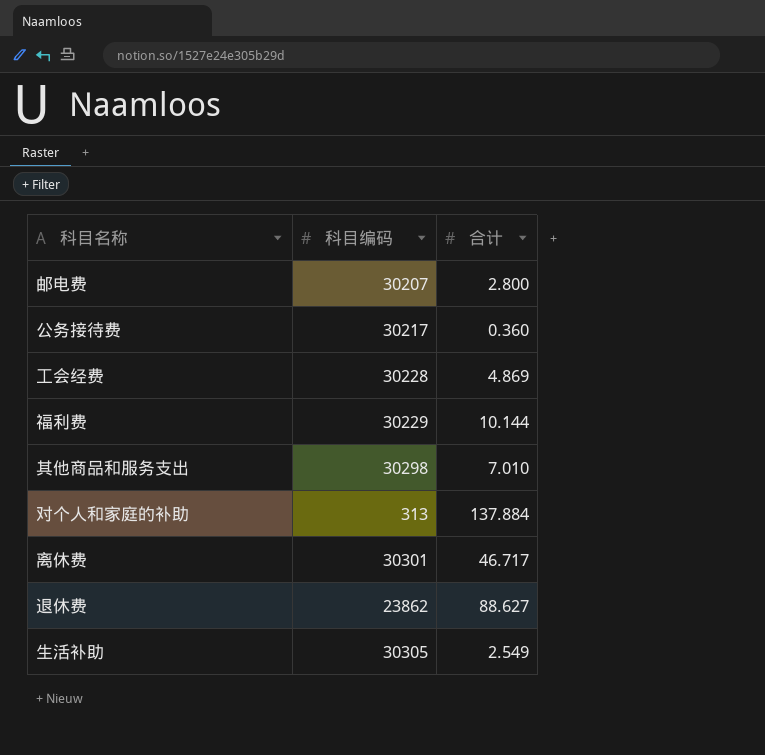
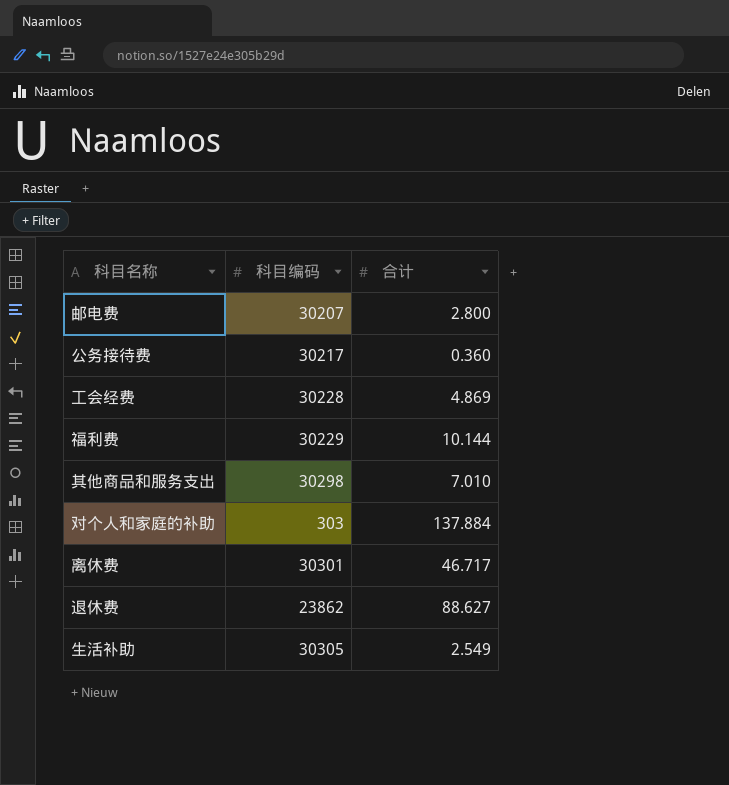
对个人和家庭的补助 | 科目编码: 313 -> 303

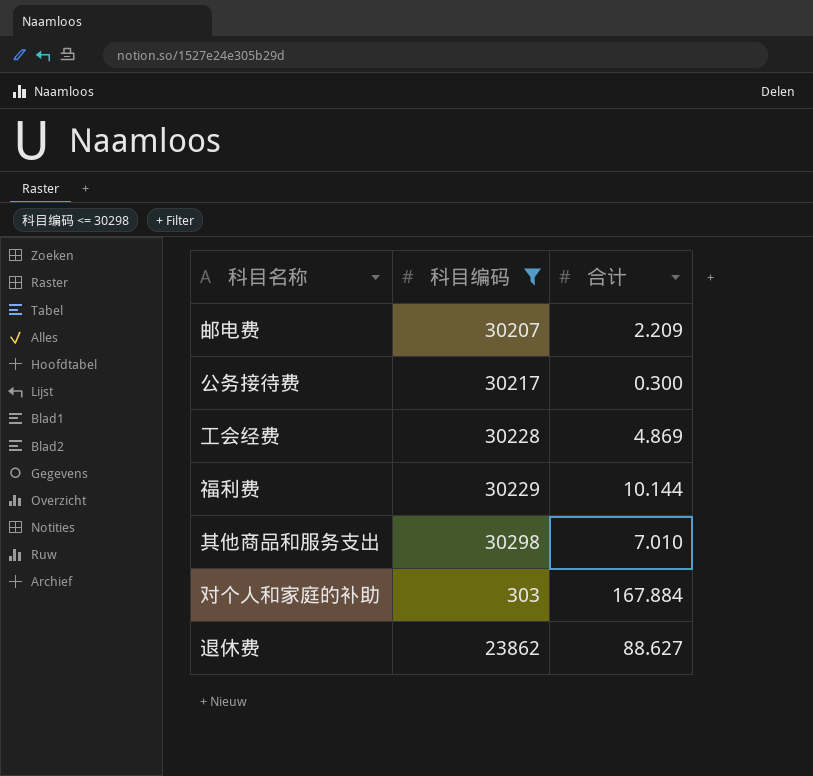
filter: none -> 科目编码 <= 30298
邮电费 | 合计: 2.800 -> 2.209
公务接待费 | 合计: 0.360 -> 0.300
对个人和家庭的补助 | 合计: 137.884 -> 167.884

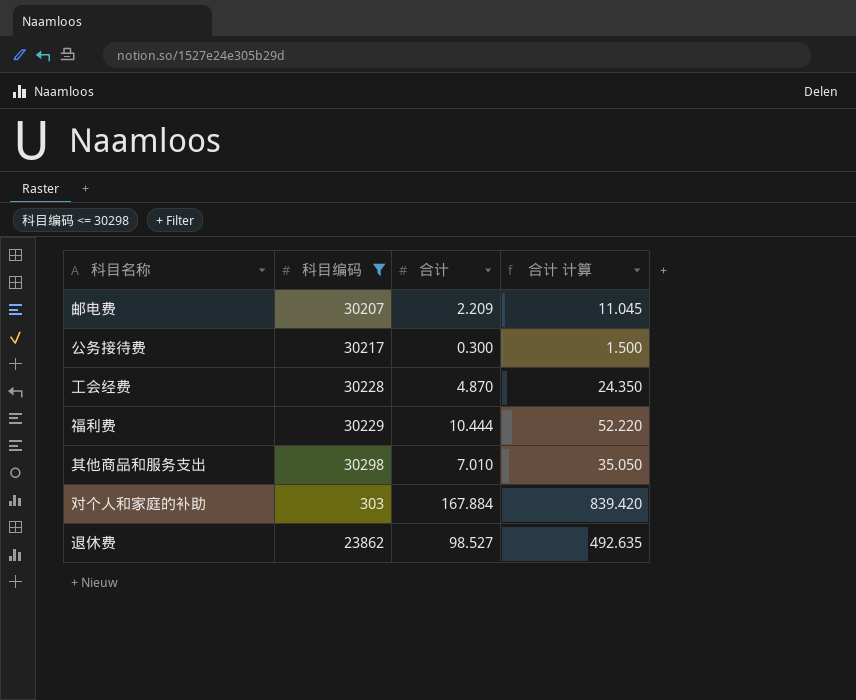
column 合计 计算 | formula: none -> [合计] * 5
工会经费 | 合计: 4.869 -> 4.870
福利费 | 合计: 10.144 -> 10.444
退休费 | 合计: 88.627 -> 98.527

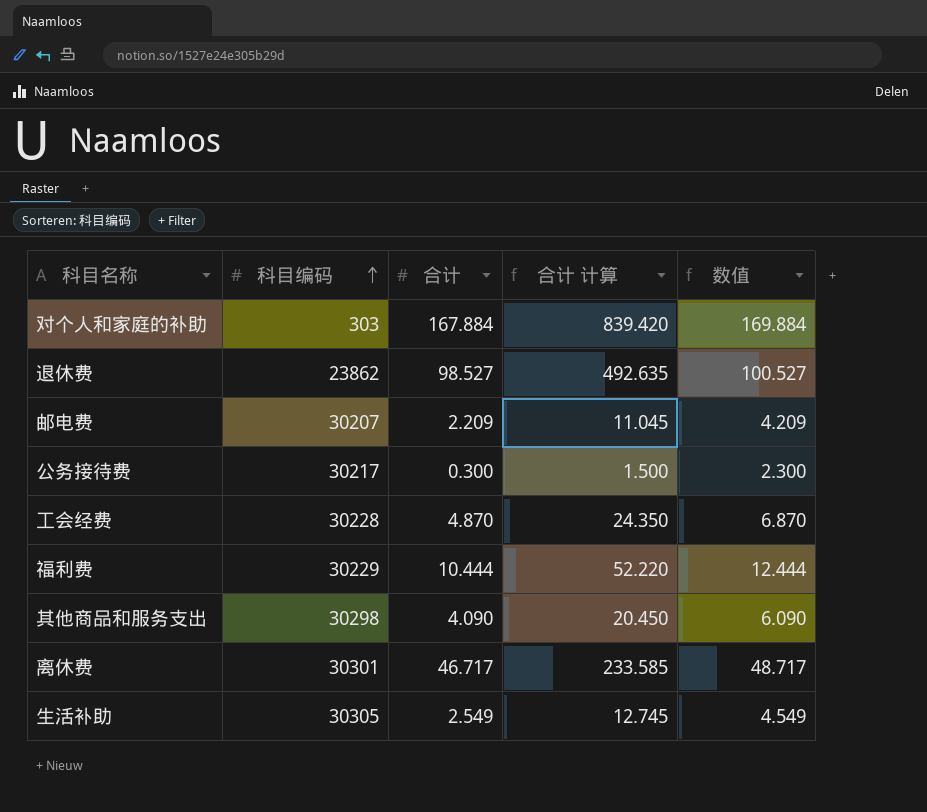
filter: 科目编码 <= 30298 -> none
row order: none -> 科目编码 ascending
column 数值 | formula: none -> [合计] + 2
其他商品和服务支出 | 合计: 7.010 -> 4.090
其他商品和服务支出 | 合计 计算: 35.050 -> 20.450

